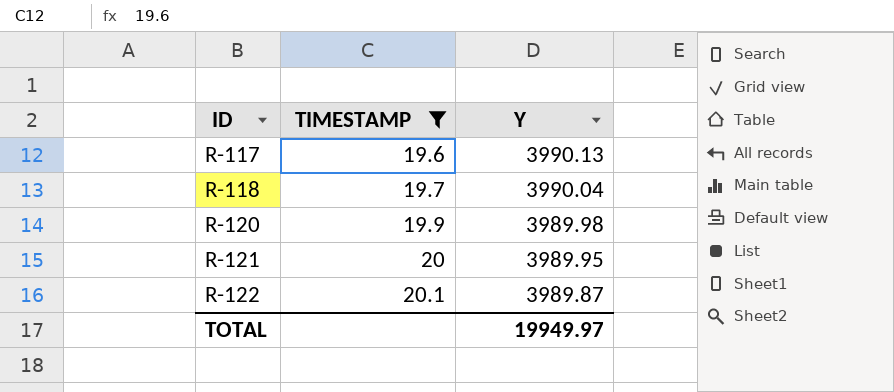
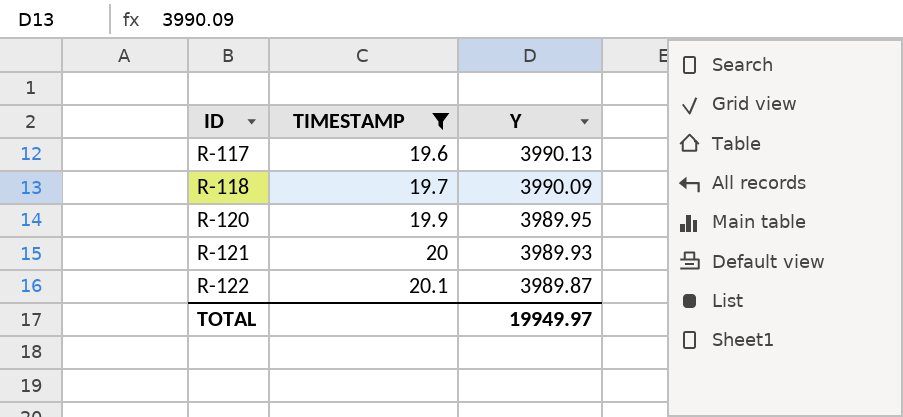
R-118 | Y: 3990.04 -> 3990.09
R-120 | Y: 3989.98 -> 3989.95
R-121 | Y: 3989.95 -> 3989.93

